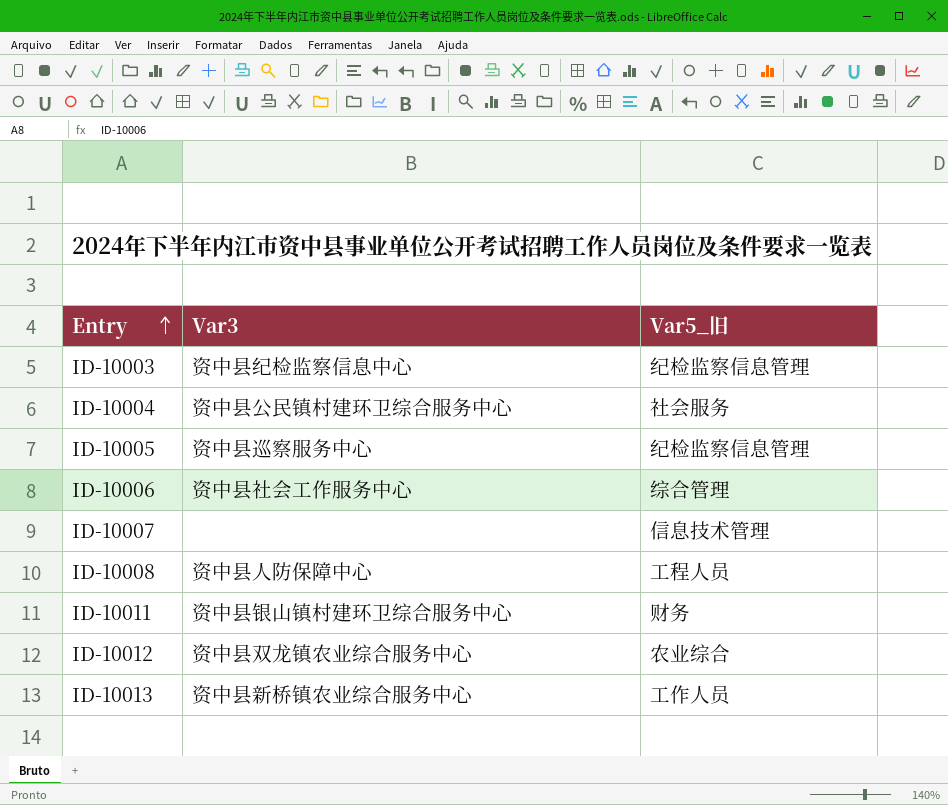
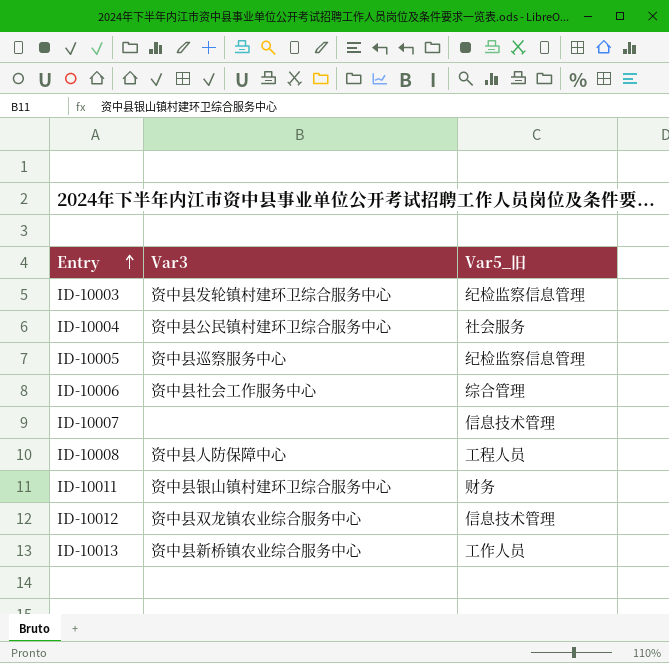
ID-10003 | Var3: 资中县纪检监察信息中心 -> 资中县发轮镇村建环卫综合服务中心
ID-10012 | Var5_旧: 农业综合 -> 信息技术管理

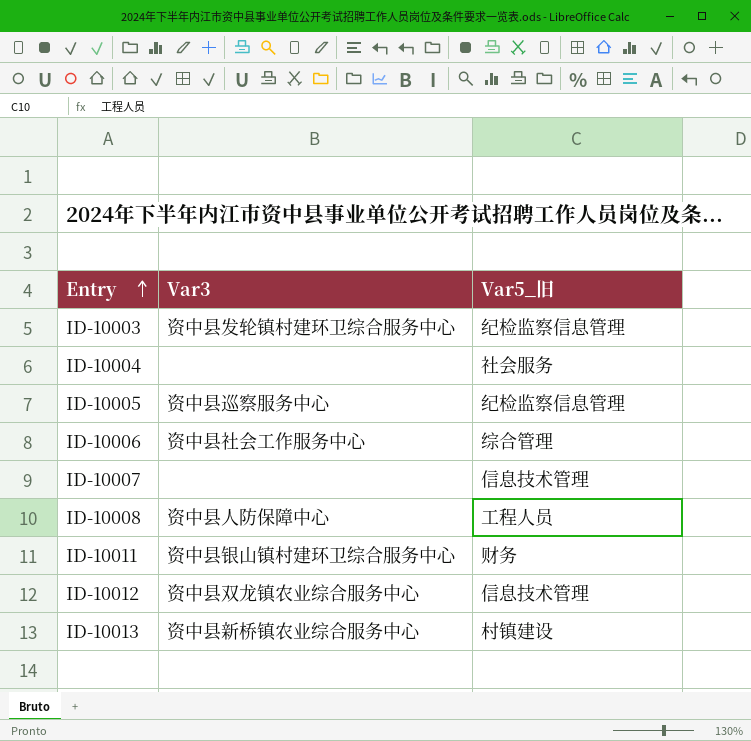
ID-10004 | Var3: 资中县公民镇村建环卫综合服务中心 -> none
ID-10013 | Var5_旧: 工作人员 -> 村镇建设

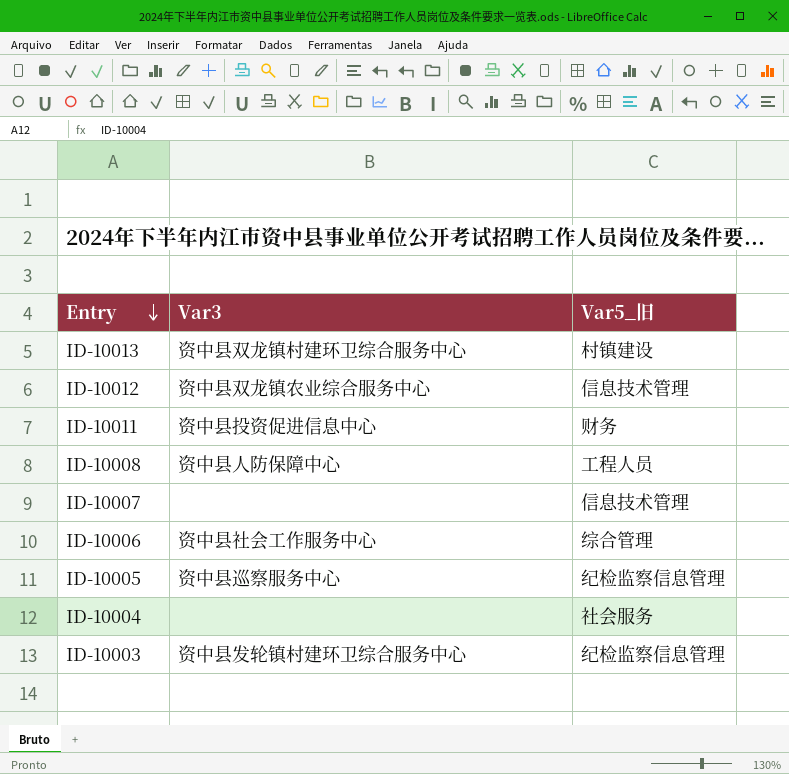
row order: Entry ascending -> Entry descending
ID-10013 | Var3: 资中县新桥镇农业综合服务中心 -> 资中县双龙镇村建环卫综合服务中心
ID-10011 | Var3: 资中县银山镇村建环卫综合服务中心 -> 资中县投资促进信息中心

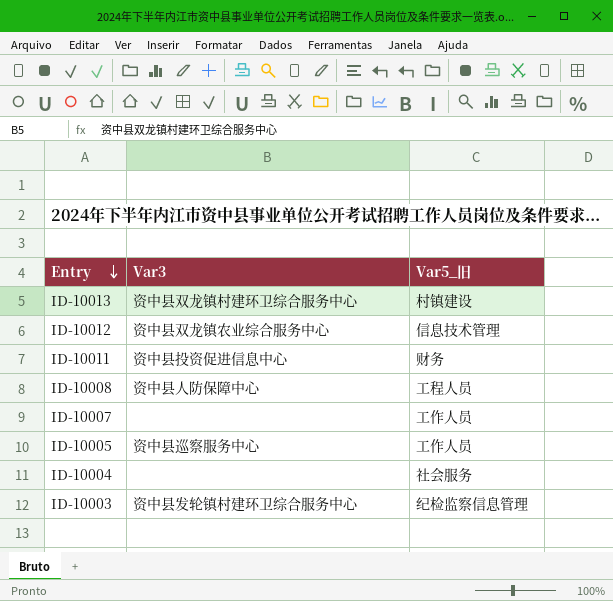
row ID-10006: 资中县社会工作服务中心 | 综合管理 -> none
ID-10007 | Var5_旧: 信息技术管理 -> 工作人员
ID-10005 | Var5_旧: 纪检监察信息管理 -> 工作人员

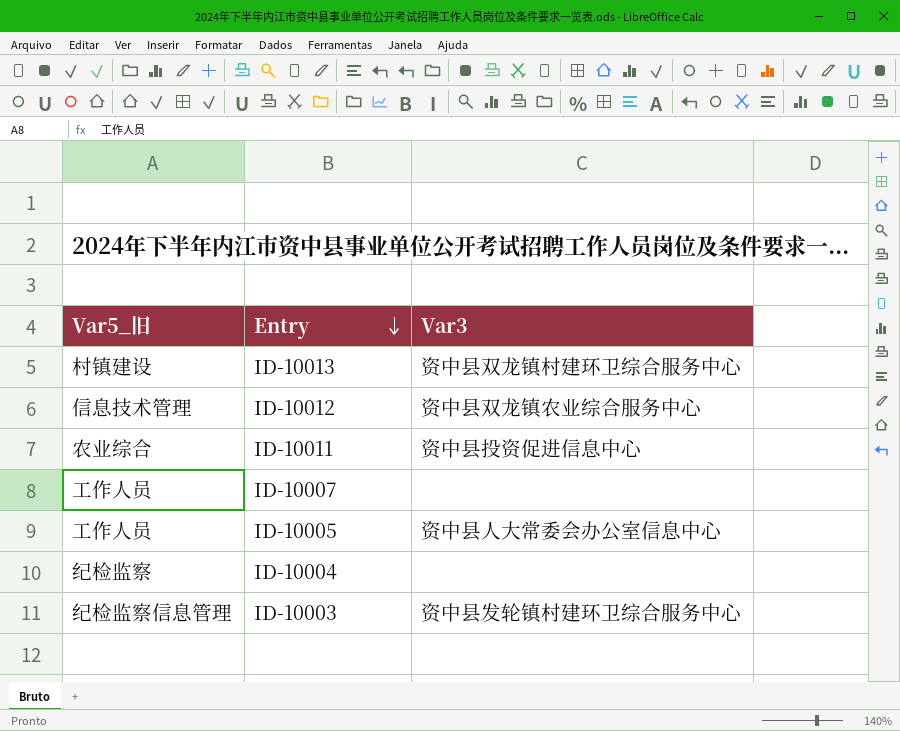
column Var5_旧 | position: 3 -> 1
row ID-10008: 资中县人防保障中心 | 工程人员 -> none
ID-10011 | Var5_旧: 财务 -> 农业综合
ID-10005 | Var3: 资中县巡察服务中心 -> 资中县人大常委会办公室信息中心
ID-10004 | Var5_旧: 社会服务 -> 纪检监察

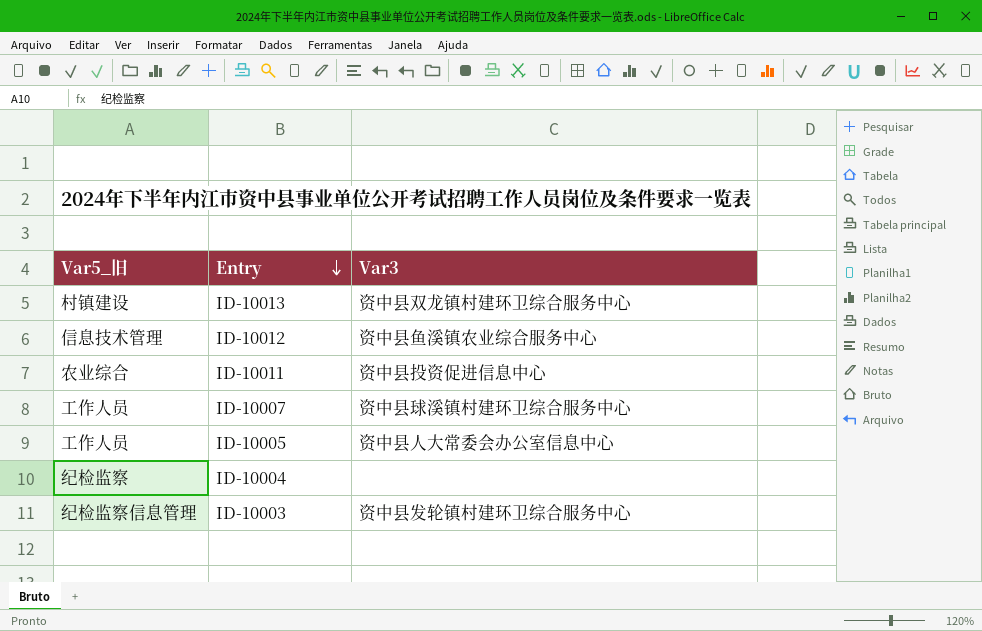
ID-10012 | Var3: 资中县双龙镇农业综合服务中心 -> 资中县鱼溪镇农业综合服务中心
ID-10007 | Var3: none -> 资中县球溪镇村建环卫综合服务中心

